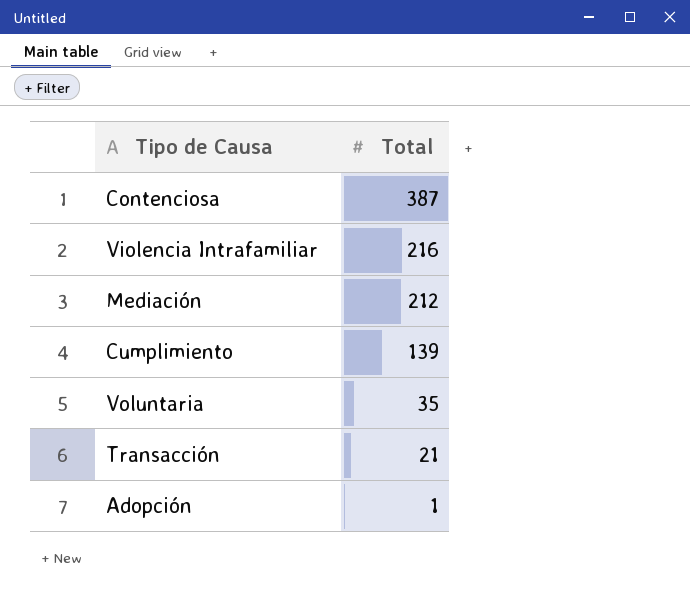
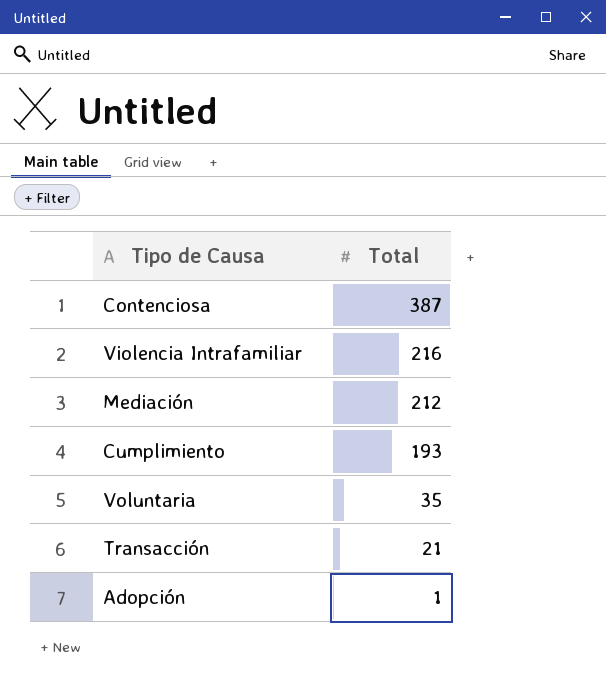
Cumplimiento | Total: 139 -> 193

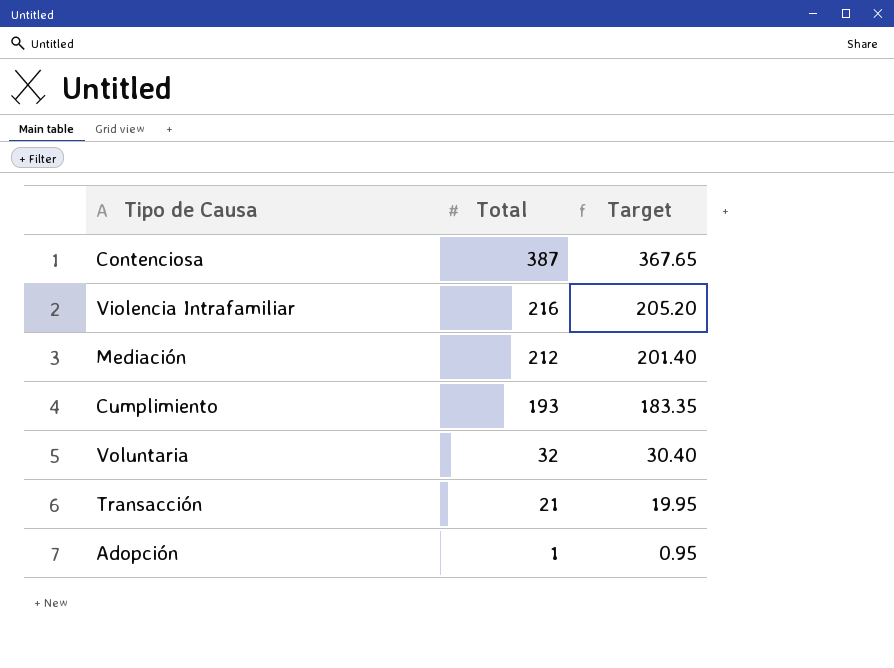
column Target | formula: none -> [Total] * 0.95
Voluntaria | Total: 35 -> 32

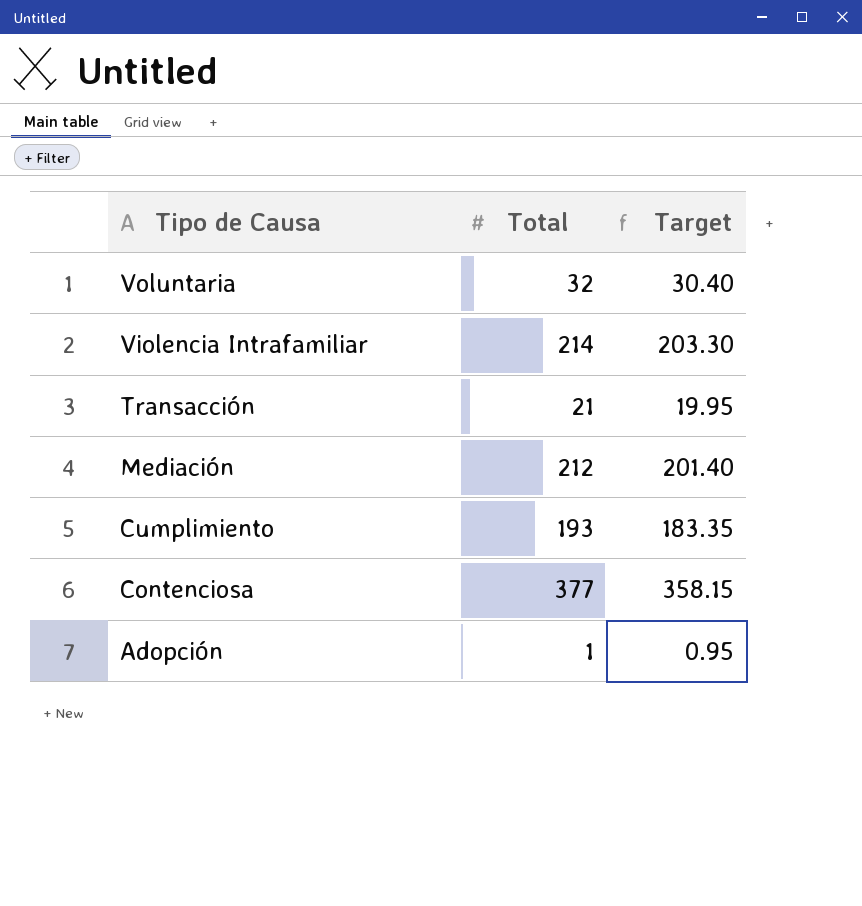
row order: Total descending -> Tipo de Causa descending
Violencia Intrafamiliar | Total: 216 -> 214
Violencia Intrafamiliar | Target: 205.20 -> 203.30
Contenciosa | Total: 387 -> 377
Contenciosa | Target: 367.65 -> 358.15

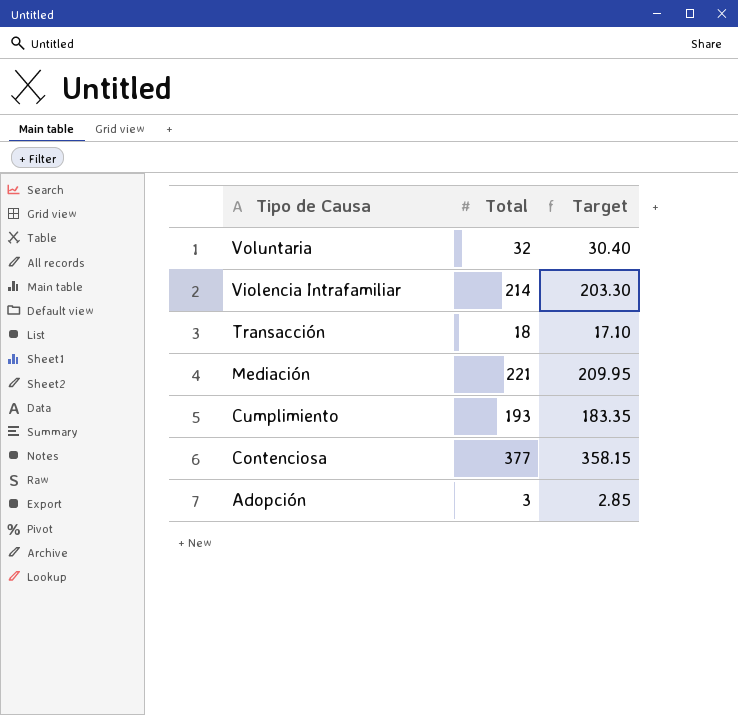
Transacción | Total: 21 -> 18
Transacción | Target: 19.95 -> 17.10
Mediación | Total: 212 -> 221
Mediación | Target: 201.40 -> 209.95
Adopción | Total: 1 -> 3
Adopción | Target: 0.95 -> 2.85

